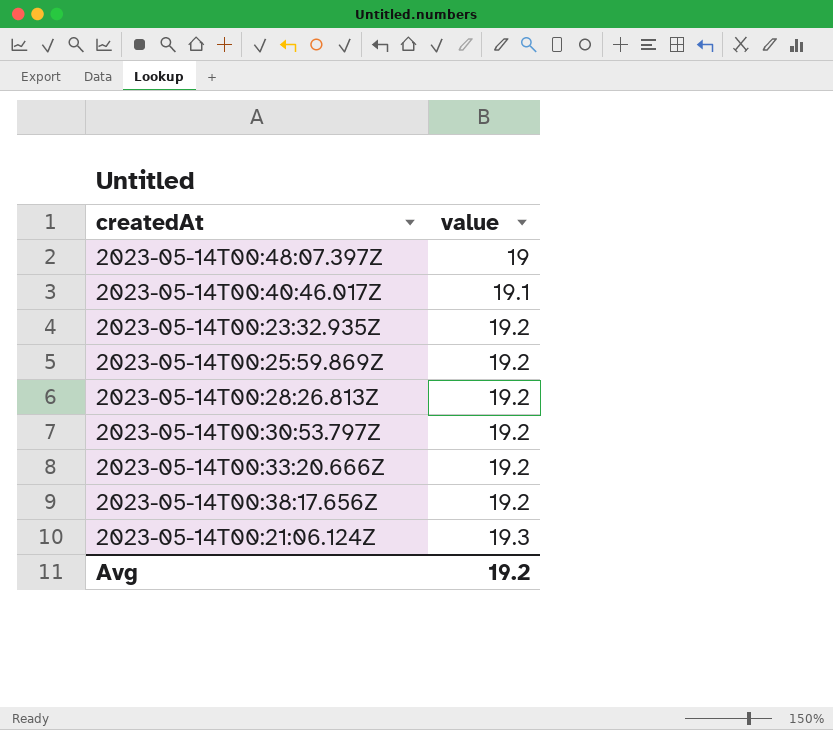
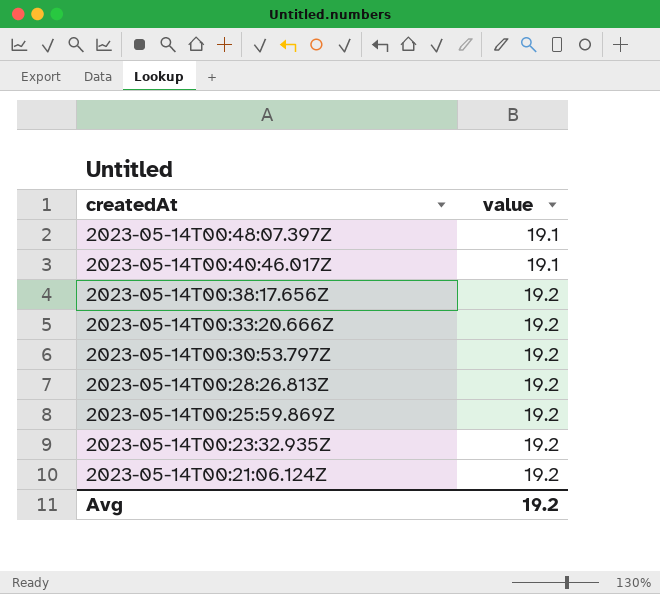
row order: value ascending -> createdAt descending
2023-05-14T00:48:07.397Z | value: 19 -> 19.1
2023-05-14T00:21:06.124Z | value: 19.3 -> 19.2

